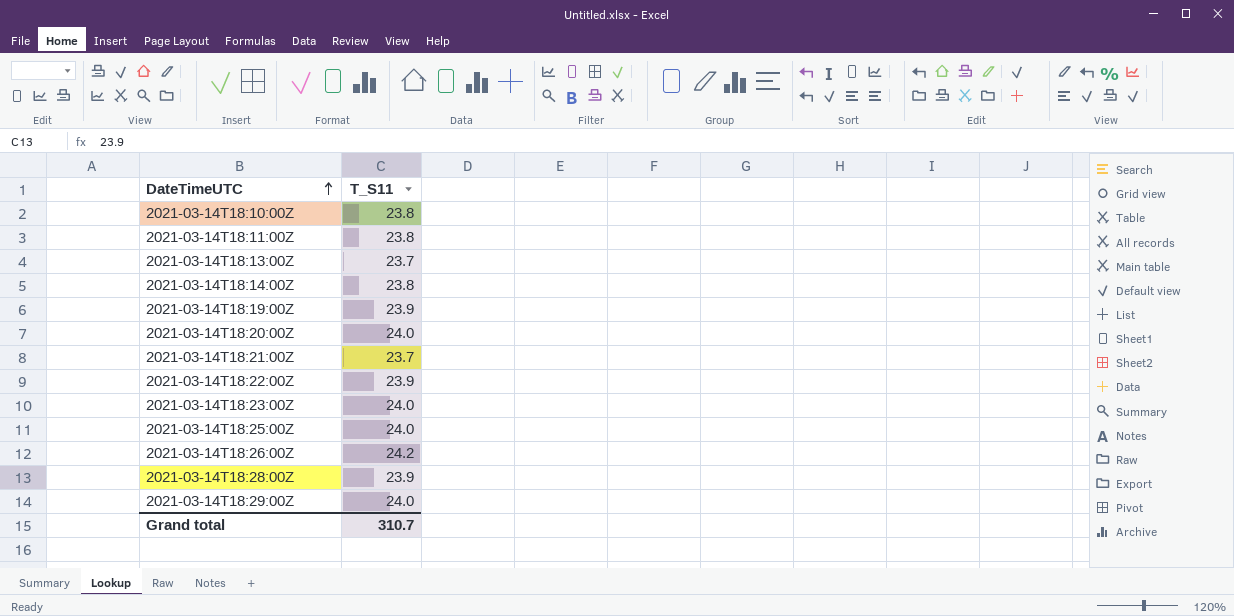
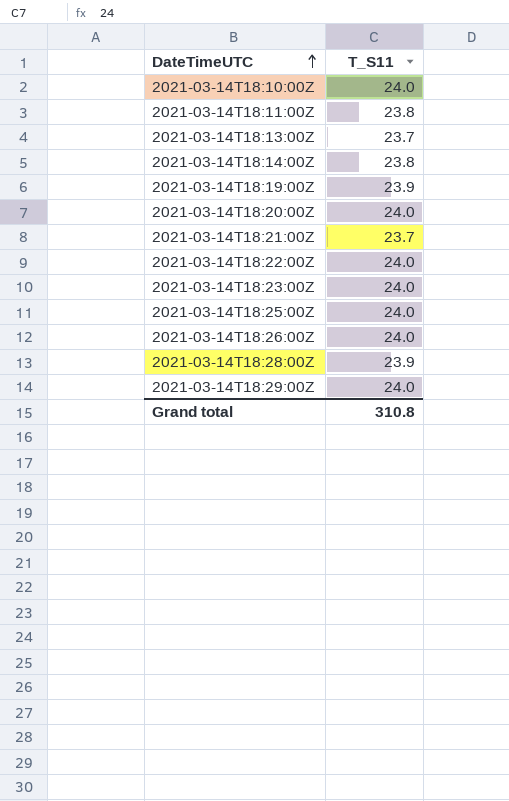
2021-03-14T18:10:00Z | T_S11: 23.8 -> 24.0
2021-03-14T18:22:00Z | T_S11: 23.9 -> 24.0
2021-03-14T18:26:00Z | T_S11: 24.2 -> 24.0
Grand total | T_S11: 310.7 -> 310.8

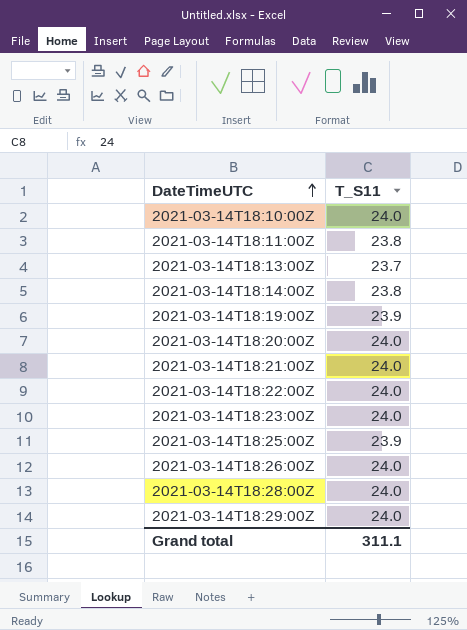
2021-03-14T18:21:00Z | T_S11: 23.7 -> 24.0
2021-03-14T18:25:00Z | T_S11: 24.0 -> 23.9
2021-03-14T18:28:00Z | T_S11: 23.9 -> 24.0
Grand total | T_S11: 310.8 -> 311.1

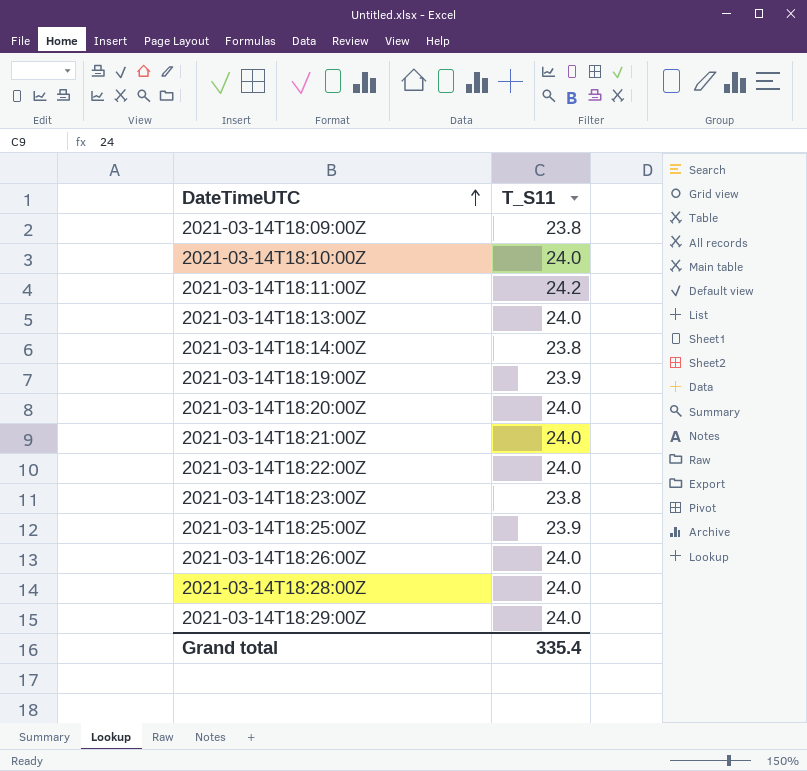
row 2021-03-14T18:09:00Z: none -> 23.8
2021-03-14T18:11:00Z | T_S11: 23.8 -> 24.2
2021-03-14T18:13:00Z | T_S11: 23.7 -> 24.0
2021-03-14T18:23:00Z | T_S11: 24.0 -> 23.8
Grand total | T_S11: 311.1 -> 335.4

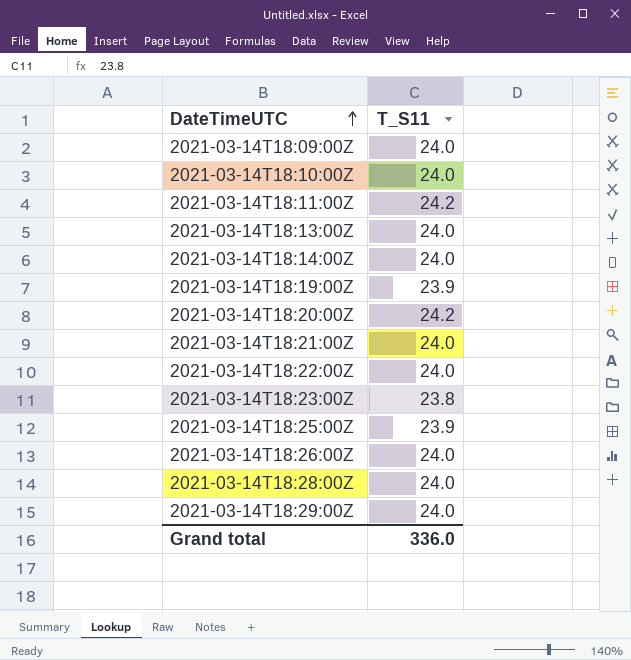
2021-03-14T18:09:00Z | T_S11: 23.8 -> 24.0
2021-03-14T18:14:00Z | T_S11: 23.8 -> 24.0
2021-03-14T18:20:00Z | T_S11: 24.0 -> 24.2
Grand total | T_S11: 335.4 -> 336.0

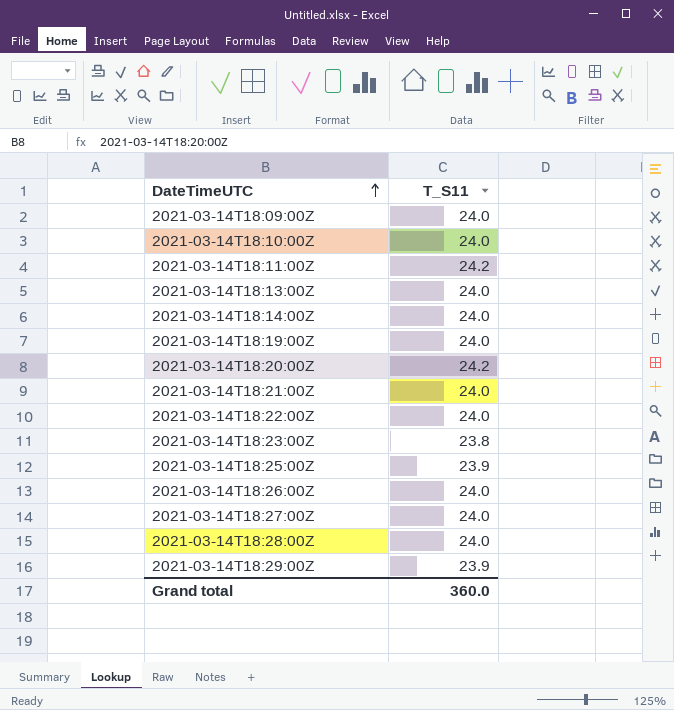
2021-03-14T18:19:00Z | T_S11: 23.9 -> 24.0
row 2021-03-14T18:27:00Z: none -> 24.0
2021-03-14T18:29:00Z | T_S11: 24.0 -> 23.9
Grand total | T_S11: 336.0 -> 360.0

